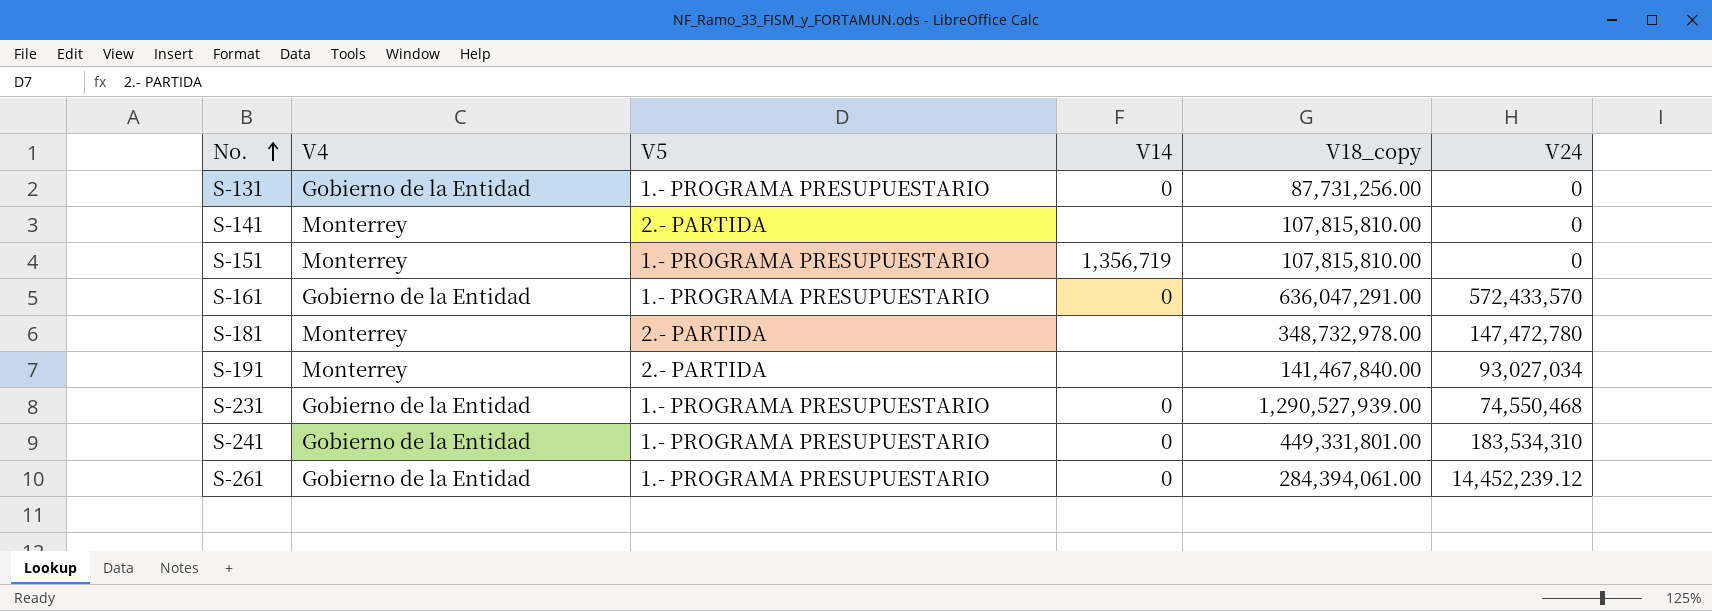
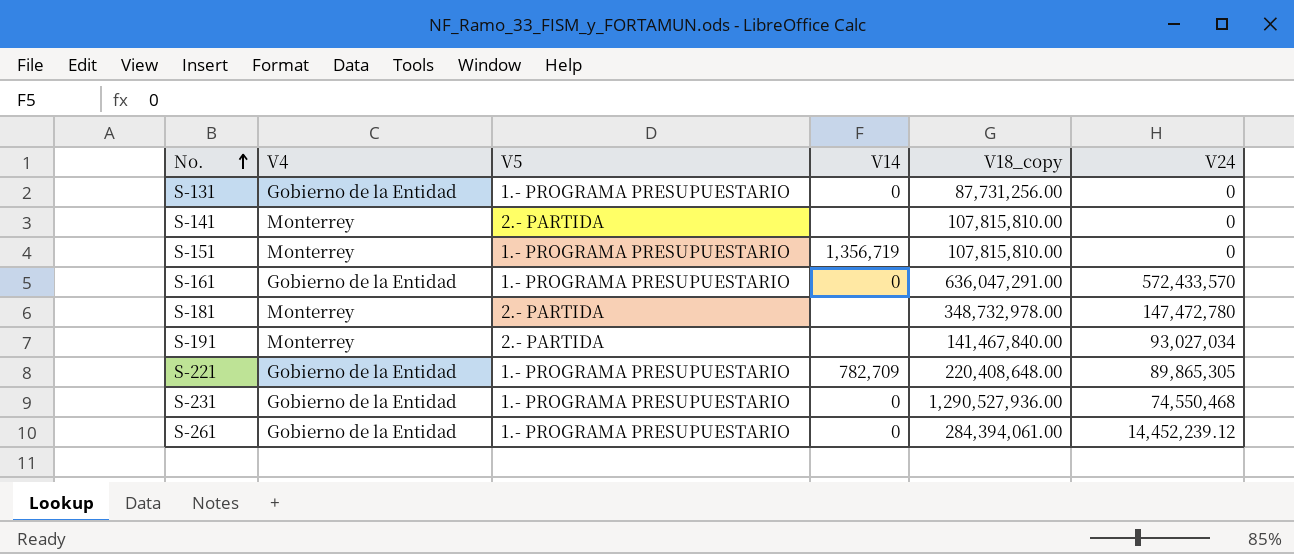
row S-241: Gobierno de la Entidad | 1.- PROGRAMA PRESUPUESTARIO | 0 | 449,331,801.00 | 183,534,310 -> none
row S-221: none -> Gobierno de la Entidad | 1.- PROGRAMA PRESUPUESTARIO | 782,709 | 220,408,648.00 | 89,865,305
S-231 | V18_copy: 1,290,527,939.00 -> 1,290,527,936.00

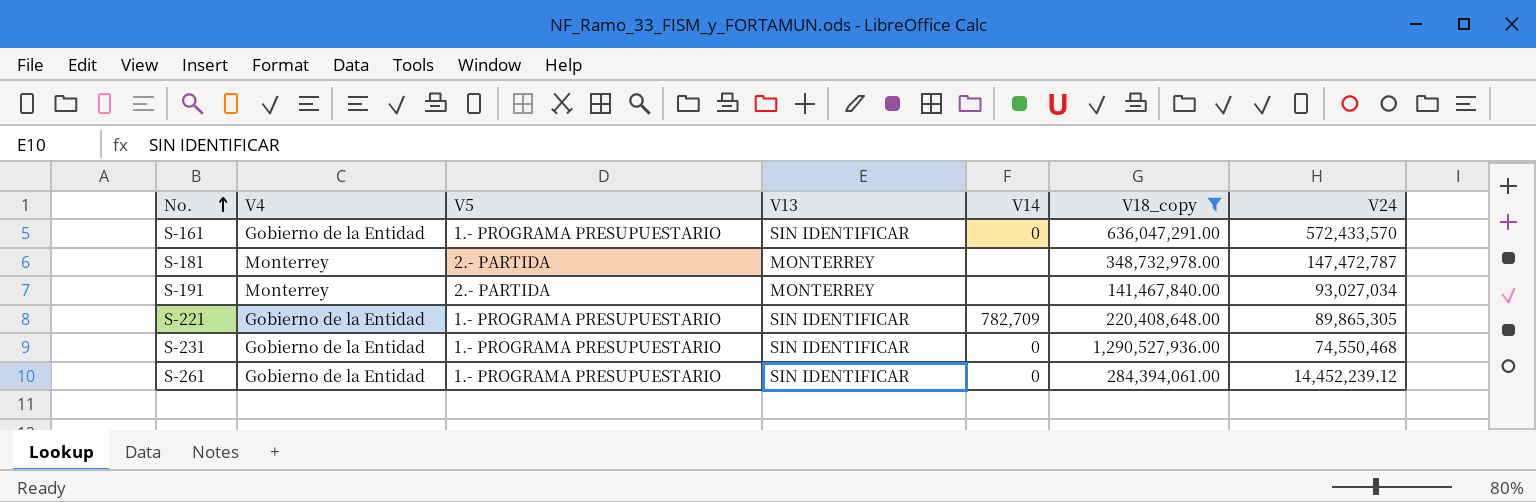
filter: none -> V18_copy >= 141,467,840.00
column V13 | position: none -> 4
S-181 | V24: 147,472,780 -> 147,472,787

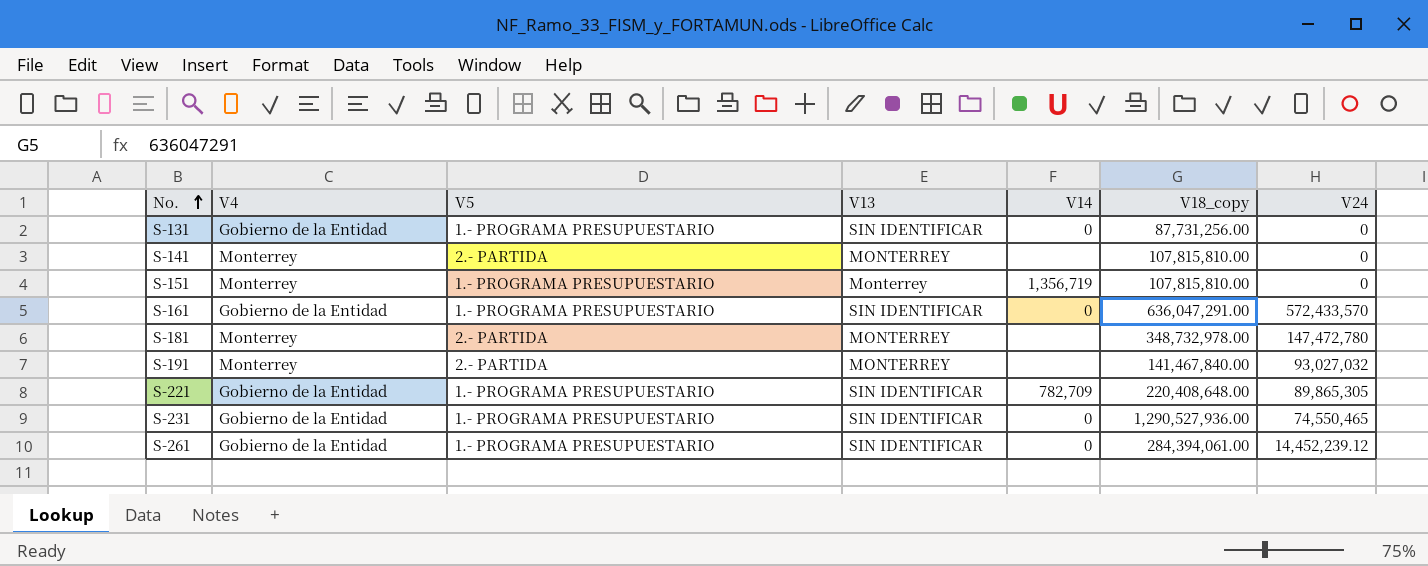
filter: V18_copy >= 141,467,840.00 -> none
S-181 | V24: 147,472,787 -> 147,472,780
S-191 | V24: 93,027,034 -> 93,027,032
S-231 | V24: 74,550,468 -> 74,550,465

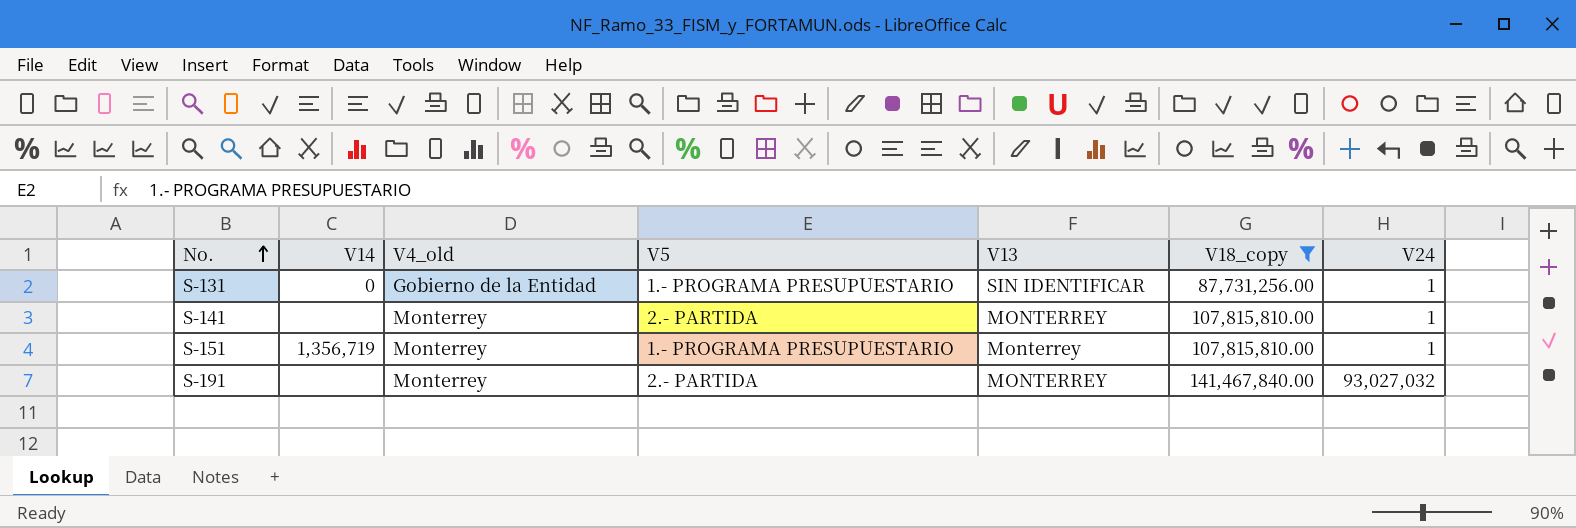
filter: none -> V18_copy <= 141,467,840.00
column V14 | position: 5 -> 2
column name: V4 -> V4_old
S-131 | V24: 0 -> 1
S-141 | V24: 0 -> 1
S-151 | V24: 0 -> 1

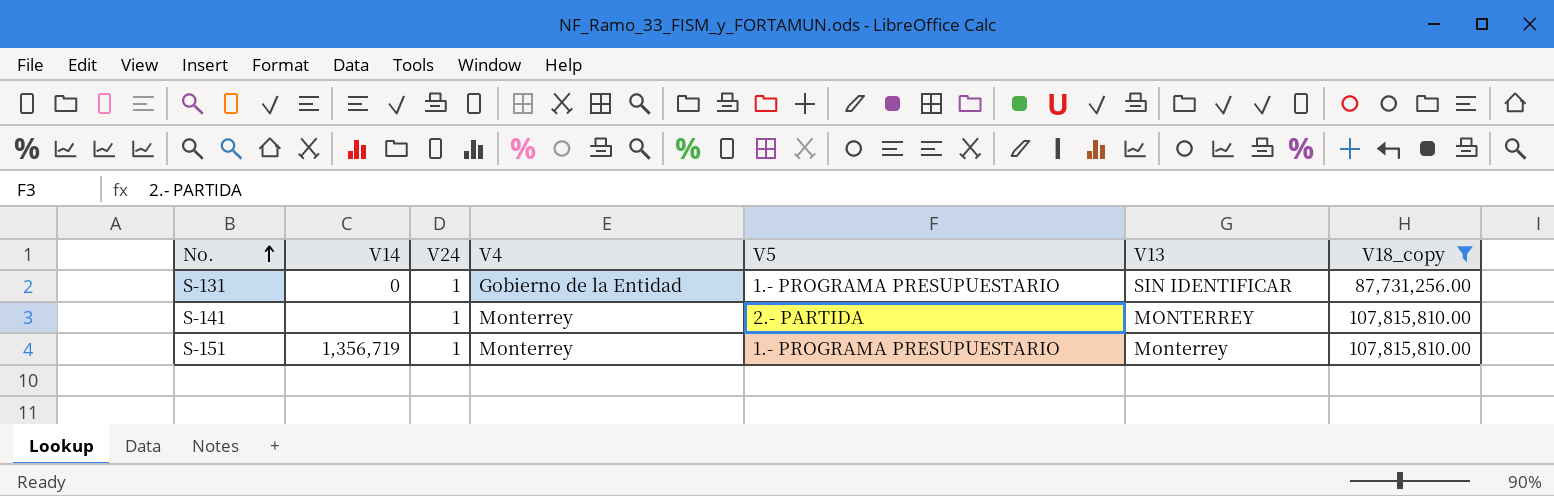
column V24 | position: 7 -> 3
column name: V4_old -> V4
row S-191: none | Monterrey | 2.- PARTIDA | MONTERREY | 141,467,840.00 | 93,027,032 -> none

